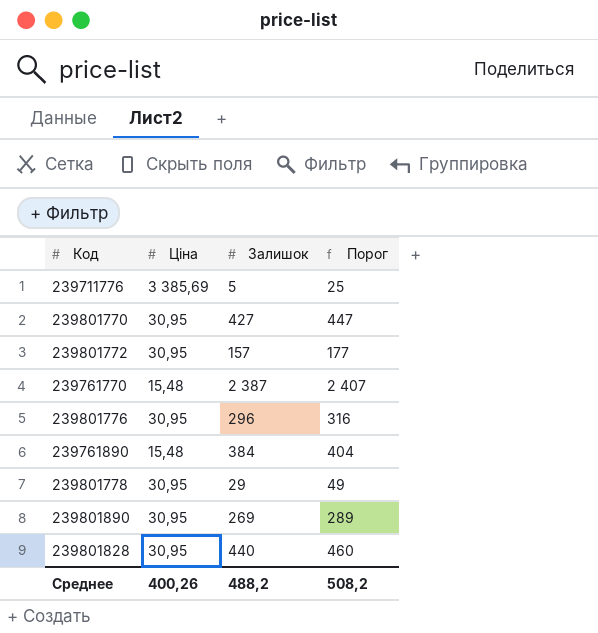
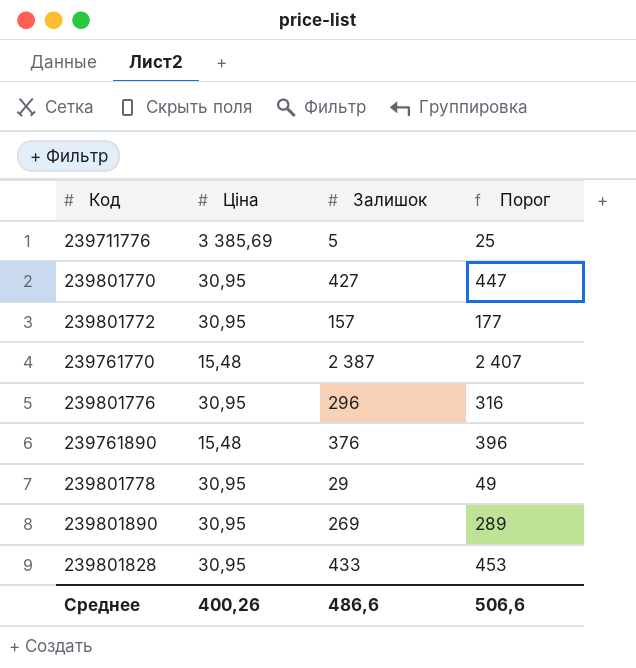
239761890 | Залишок: 384 -> 376
239761890 | Порог: 404 -> 396
239801828 | Залишок: 440 -> 433
239801828 | Порог: 460 -> 453
Среднее | Залишок: 488,2 -> 486,6
Среднее | Порог: 508,2 -> 506,6

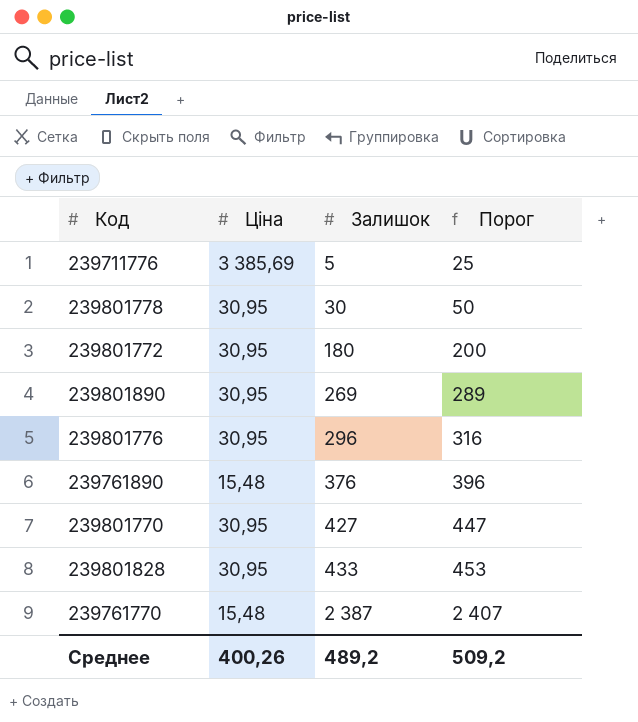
row order: none -> Залишок ascending
239801778 | Залишок: 29 -> 30
239801778 | Порог: 49 -> 50
239801772 | Залишок: 157 -> 180
239801772 | Порог: 177 -> 200
Среднее | Залишок: 486,6 -> 489,2
Среднее | Порог: 506,6 -> 509,2

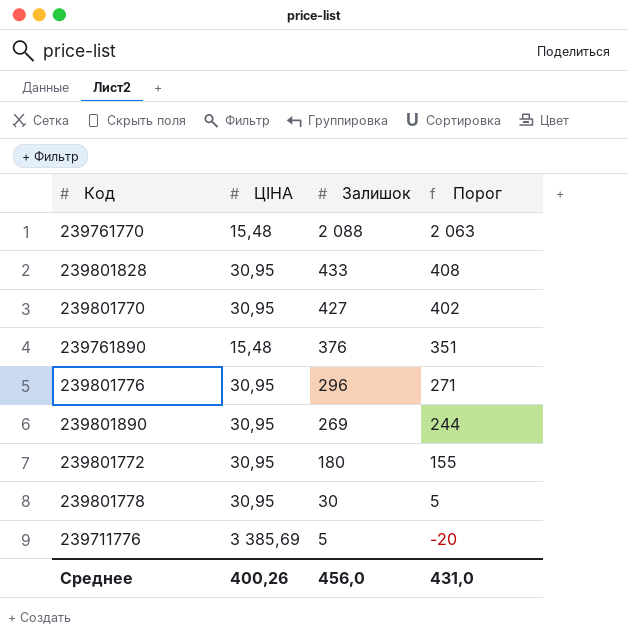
row order: Залишок ascending -> Залишок descending
column name: Ціна -> ЦІНА
column Порог | formula: [Залишок] + 20 -> [Залишок] - 25
239761770 | Залишок: 2 387 -> 2 088
Среднее | Залишок: 489,2 -> 456,0
Среднее | Порог: 509,2 -> 431,0

